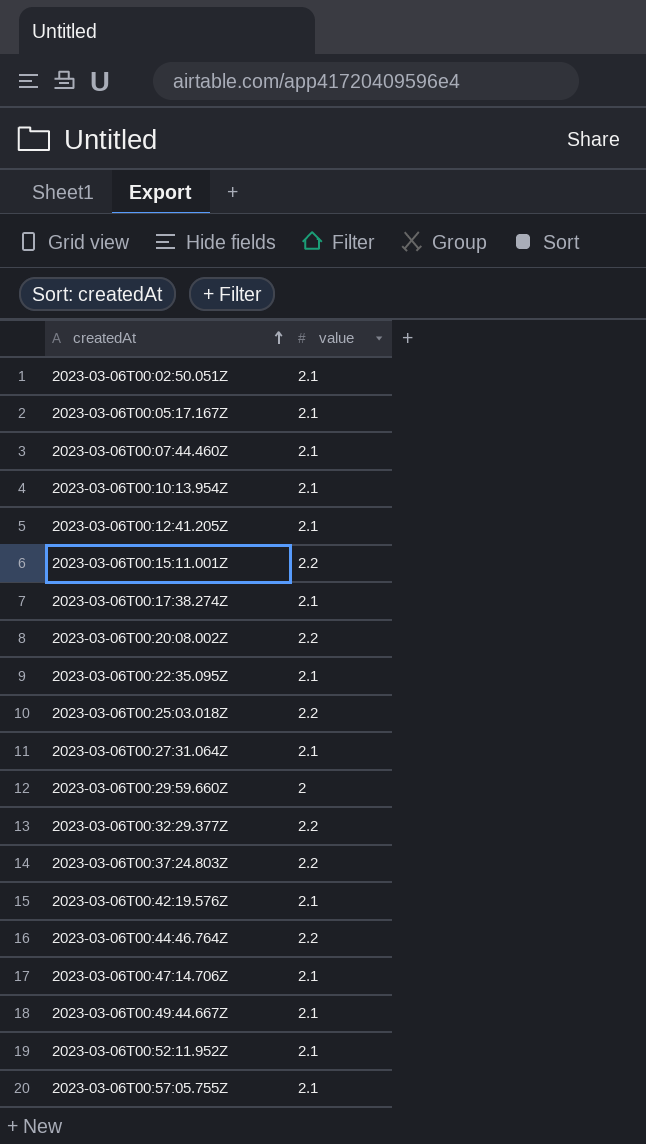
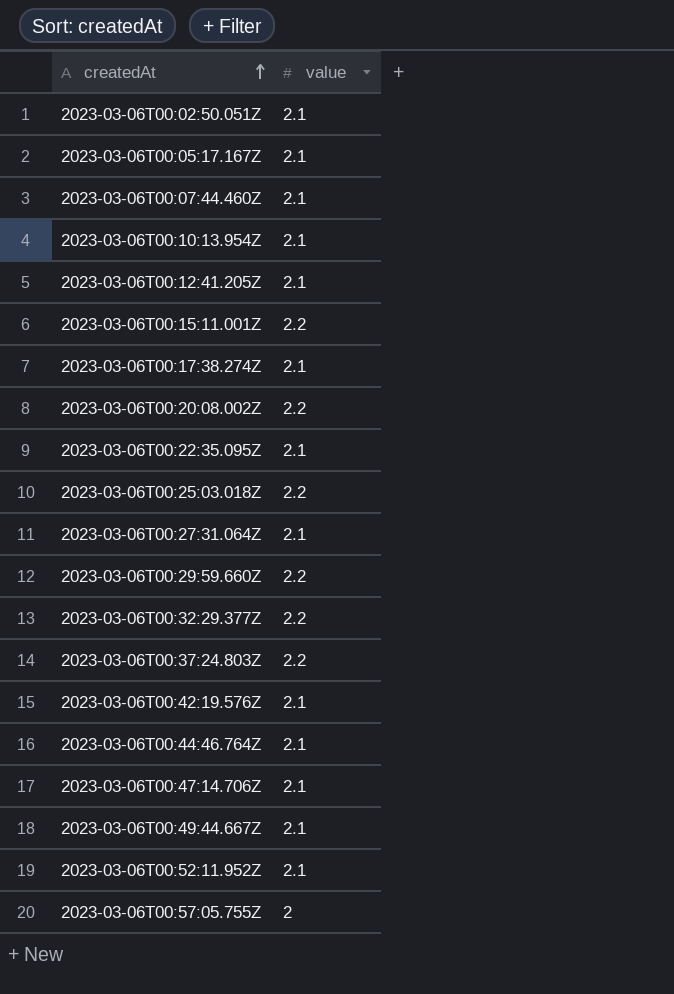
2023-03-06T00:29:59.660Z | value: 2 -> 2.2
2023-03-06T00:44:46.764Z | value: 2.2 -> 2.1
2023-03-06T00:57:05.755Z | value: 2.1 -> 2

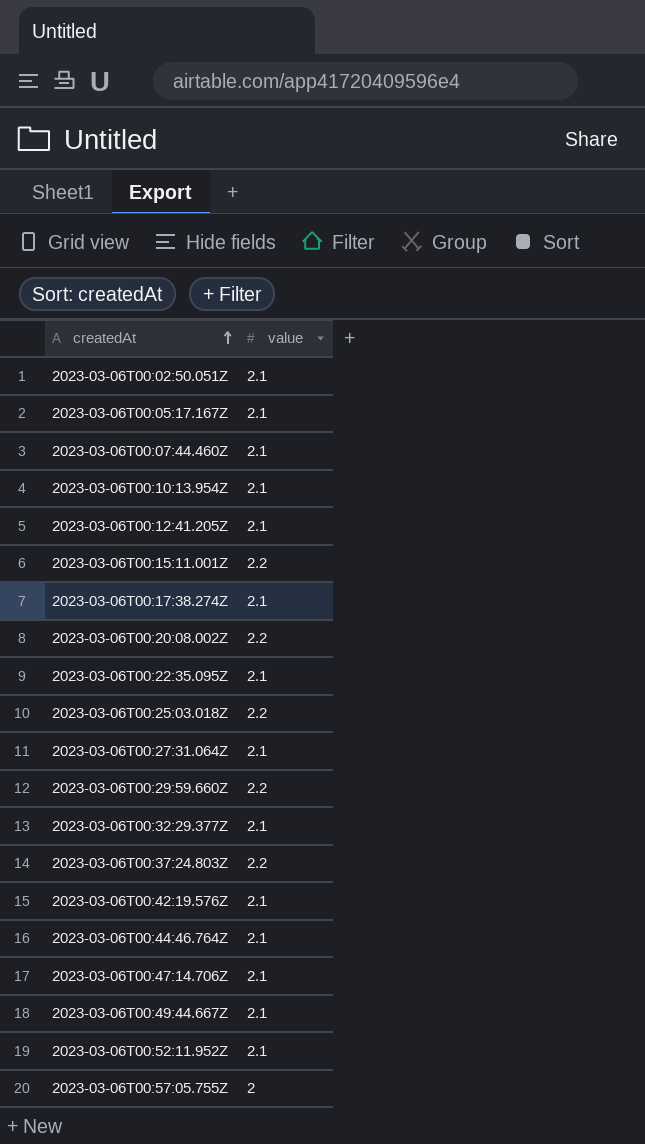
2023-03-06T00:32:29.377Z | value: 2.2 -> 2.1

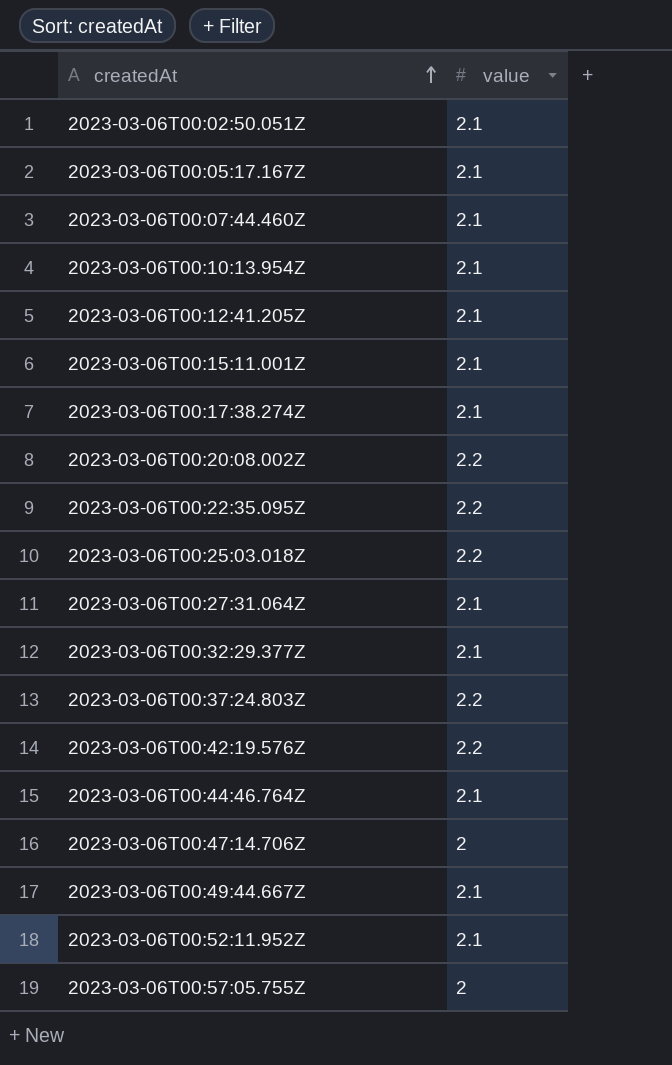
row 2023-03-06T00:29:59.660Z: 2.2 -> none
2023-03-06T00:15:11.001Z | value: 2.2 -> 2.1
2023-03-06T00:22:35.095Z | value: 2.1 -> 2.2
2023-03-06T00:42:19.576Z | value: 2.1 -> 2.2
2023-03-06T00:47:14.706Z | value: 2.1 -> 2

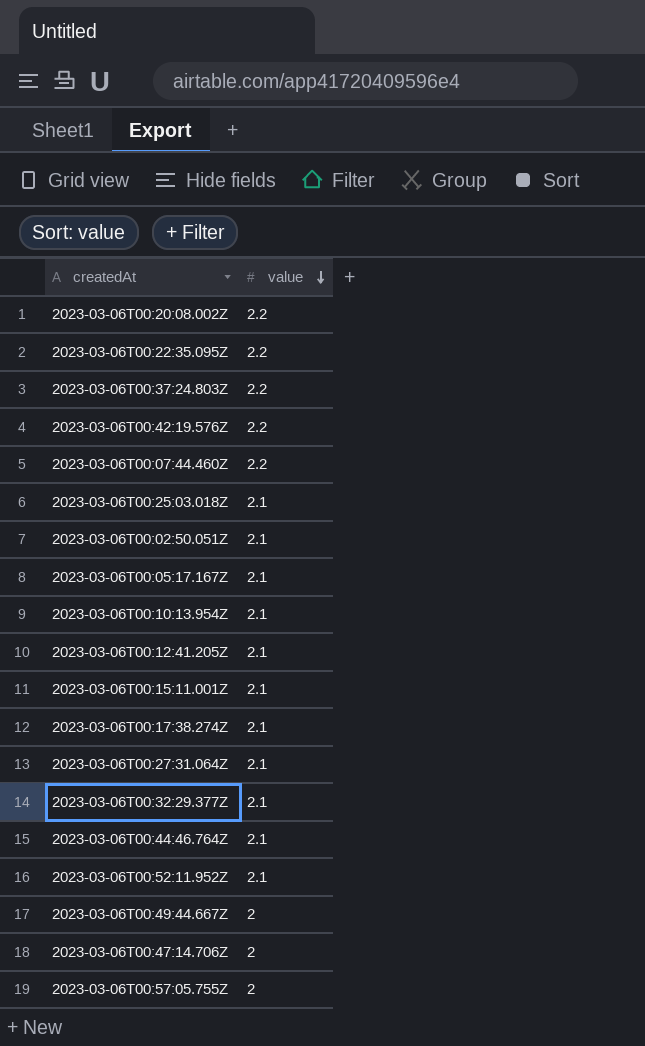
row order: createdAt ascending -> value descending
2023-03-06T00:07:44.460Z | value: 2.1 -> 2.2
2023-03-06T00:25:03.018Z | value: 2.2 -> 2.1
2023-03-06T00:49:44.667Z | value: 2.1 -> 2

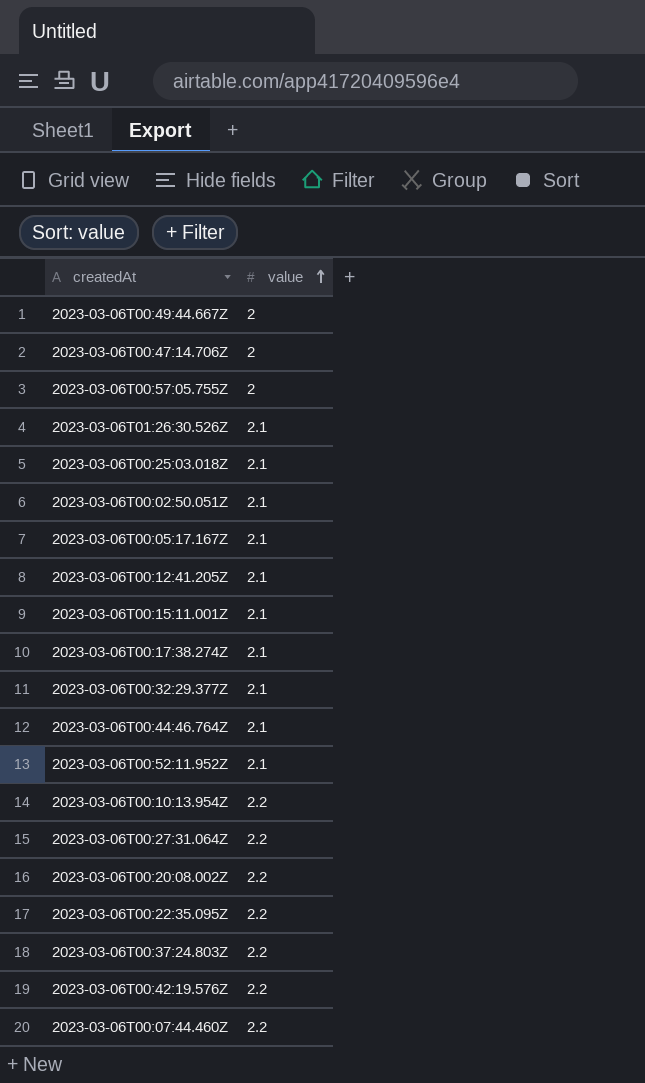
row order: value descending -> value ascending
row 2023-03-06T01:26:30.526Z: none -> 2.1
2023-03-06T00:10:13.954Z | value: 2.1 -> 2.2
2023-03-06T00:27:31.064Z | value: 2.1 -> 2.2

